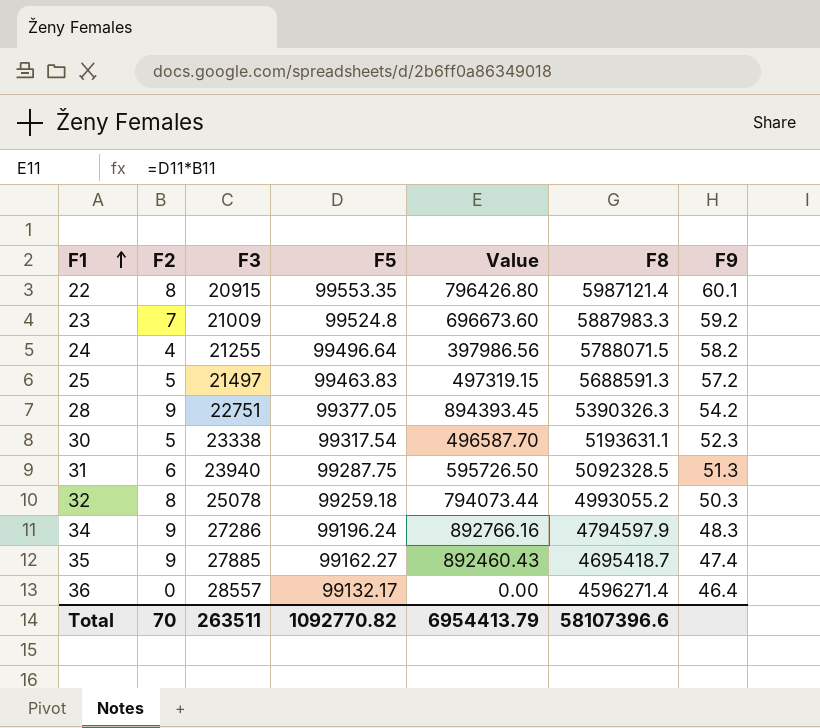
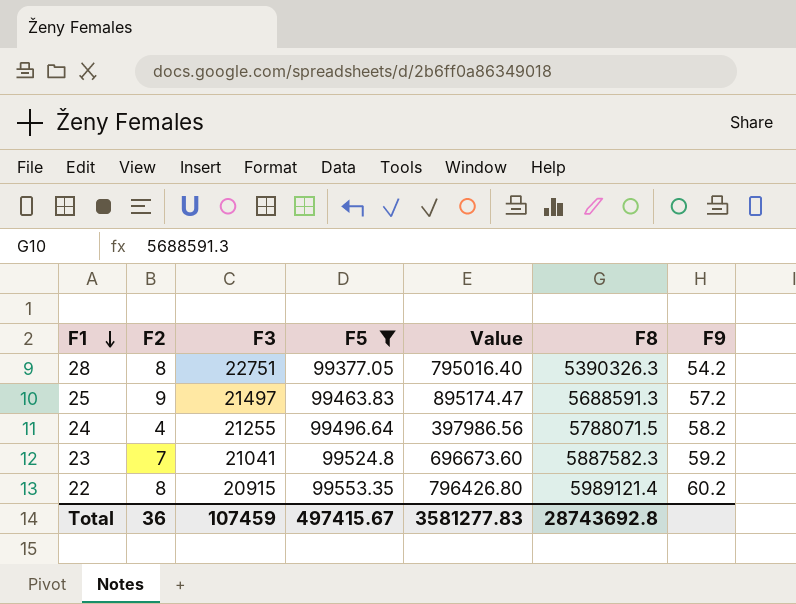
filter: none -> F5 >= 99377.05
row order: F1 ascending -> F1 descending
28 | F2: 9 -> 8
28 | Value: 894393.45 -> 795016.40
25 | F2: 5 -> 9
25 | Value: 497319.15 -> 895174.47
23 | F3: 21009 -> 21041
23 | F8: 5887983.3 -> 5887582.3
22 | F8: 5987121.4 -> 5989121.4
22 | F9: 60.1 -> 60.2
Total | F2: 70 -> 36
Total | F3: 263511 -> 107459
Total | F5: 1092770.82 -> 497415.67
Total | Value: 6954413.79 -> 3581277.83
Total | F8: 58107396.6 -> 28743692.8

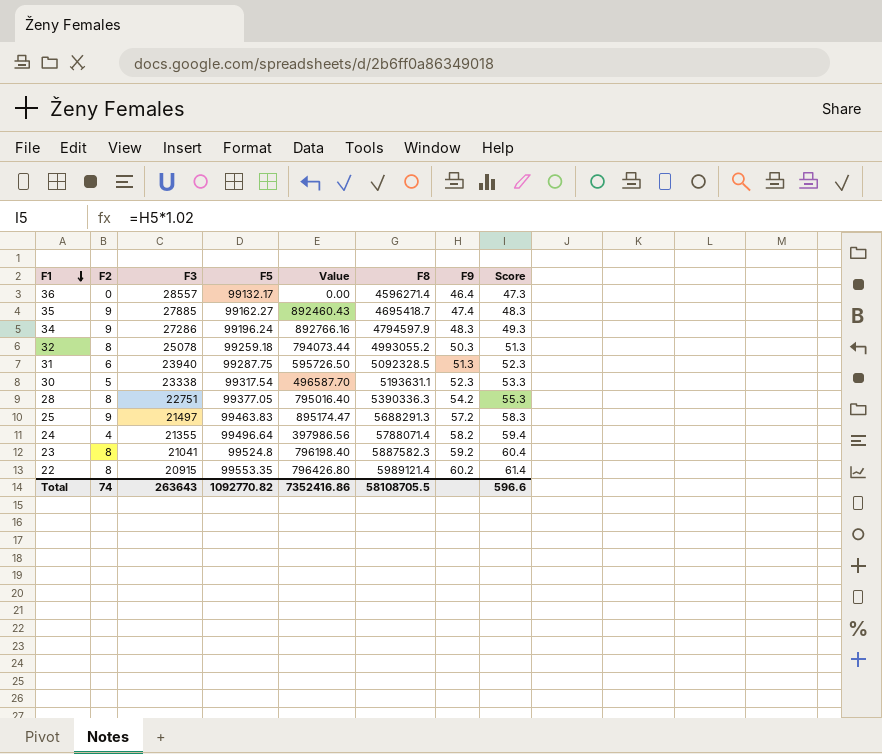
filter: F5 >= 99377.05 -> none
column Score | formula: none -> [F9] * 1.02
28 | F8: 5390326.3 -> 5390336.3
25 | F8: 5688591.3 -> 5688291.3
24 | F3: 21255 -> 21355
24 | F8: 5788071.5 -> 5788071.4
23 | F2: 7 -> 8
23 | Value: 696673.60 -> 796198.40
Total | F2: 36 -> 74
Total | F3: 107459 -> 263643
Total | F5: 497415.67 -> 1092770.82
Total | Value: 3581277.83 -> 7352416.86
Total | F8: 28743692.8 -> 58108705.5

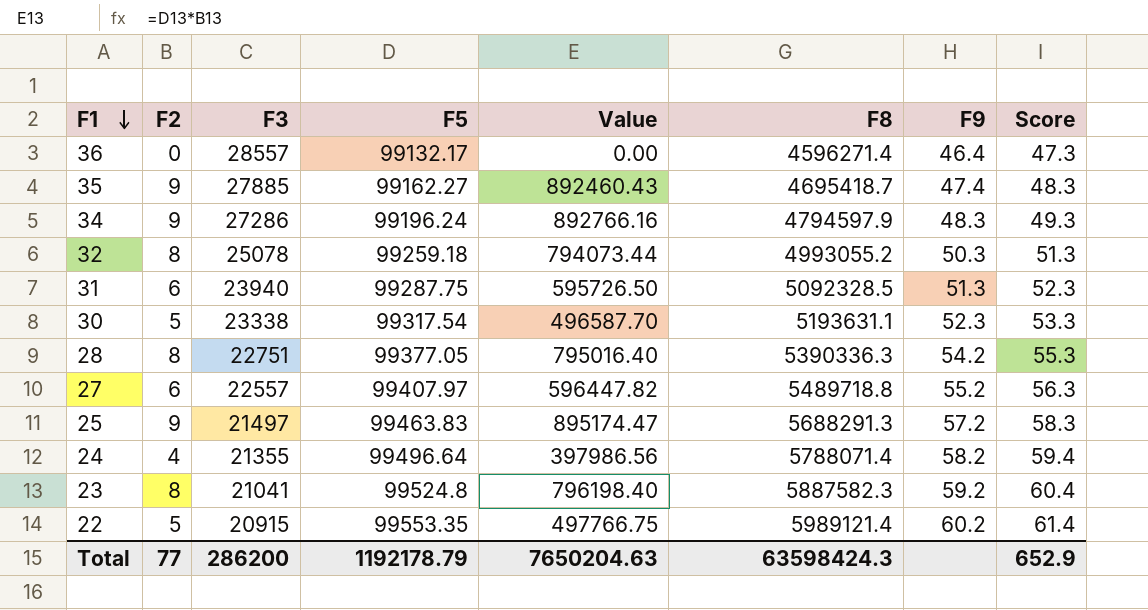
row 27: none -> 6 | 22557 | 99407.97 | 596447.82 | 5489718.8 | 55.2 | 56.3
22 | F2: 8 -> 5
22 | Value: 796426.80 -> 497766.75
Total | F2: 74 -> 77
Total | F3: 263643 -> 286200
Total | F5: 1092770.82 -> 1192178.79
Total | Value: 7352416.86 -> 7650204.63
Total | F8: 58108705.5 -> 63598424.3
Total | Score: 596.6 -> 652.9

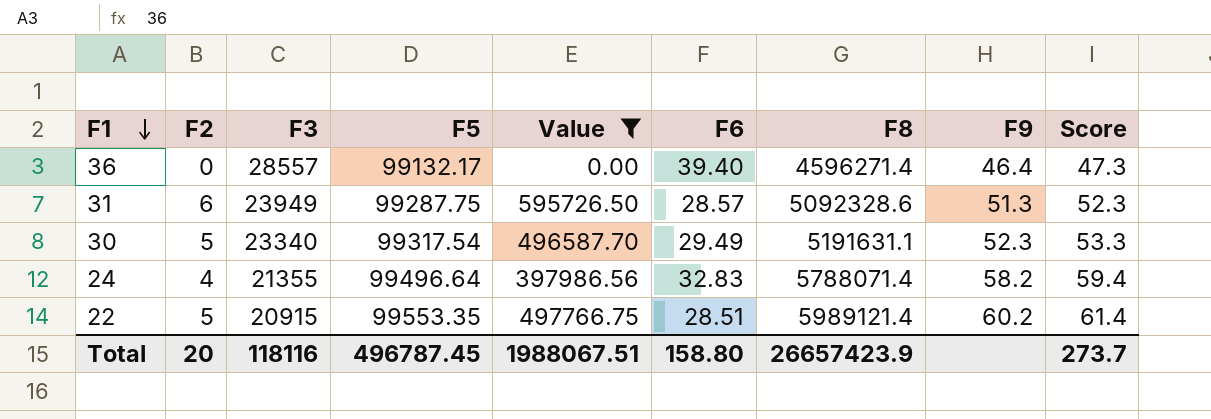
filter: none -> Value <= 595726.50
column F6 | position: none -> 6
31 | F3: 23940 -> 23949
31 | F8: 5092328.5 -> 5092328.6
30 | F3: 23338 -> 23340
30 | F8: 5193631.1 -> 5191631.1
Total | F2: 77 -> 20
Total | F3: 286200 -> 118116
Total | F5: 1192178.79 -> 496787.45
Total | Value: 7650204.63 -> 1988067.51
Total | F8: 63598424.3 -> 26657423.9
Total | Score: 652.9 -> 273.7

